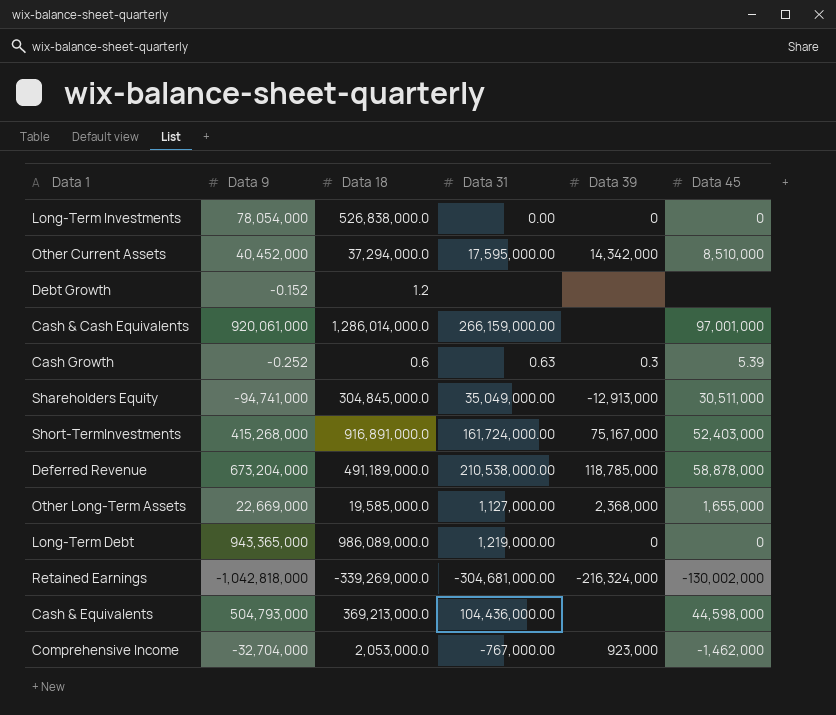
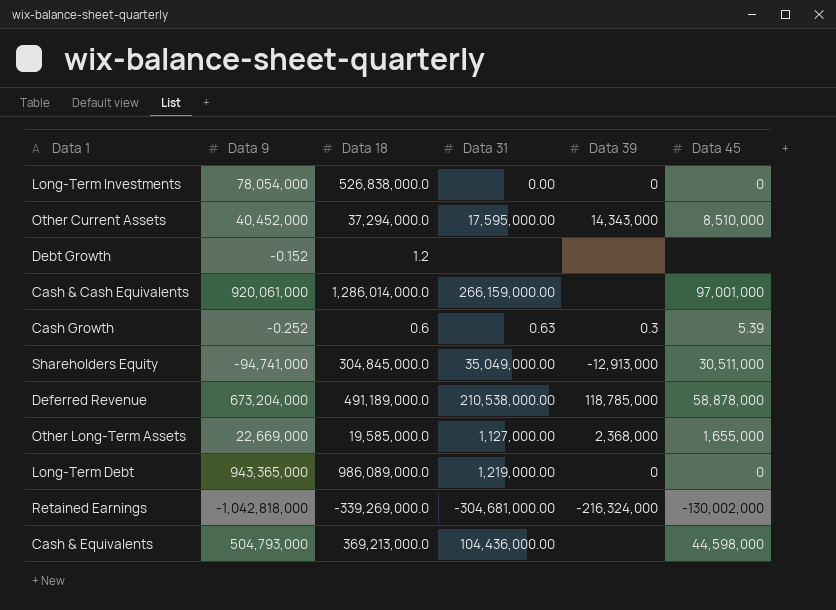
row Short-TermInvestments: 415,268,000 | 916,891,000.0 | 161,724,000.00 | 75,167,000 | 52,403,000 -> none
row Comprehensive Income: -32,704,000 | 2,053,000.0 | -767,000.00 | 923,000 | -1,462,000 -> none
Other Current Assets | Data 39: 14,342,000 -> 14,343,000

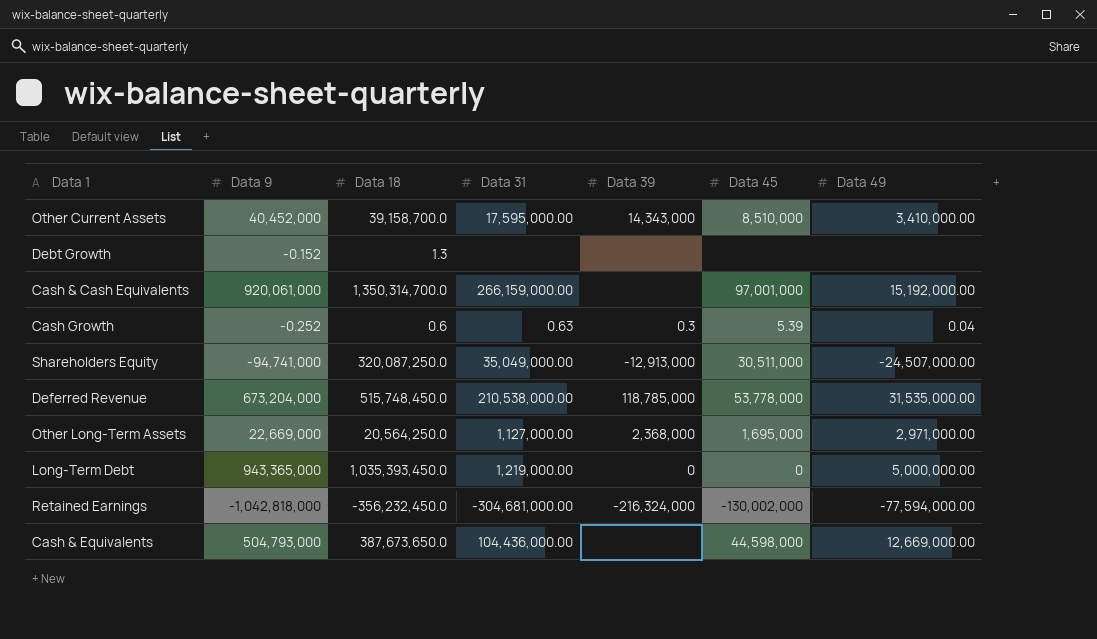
column Data 49 | position: none -> 7
row Long-Term Investments: 78,054,000 | 526,838,000.0 | 0.00 | 0 | 0 -> none
Other Current Assets | Data 18: 37,294,000.0 -> 39,158,700.0
Debt Growth | Data 18: 1.2 -> 1.3
Cash & Cash Equivalents | Data 18: 1,286,014,000.0 -> 1,350,314,700.0
Shareholders Equity | Data 18: 304,845,000.0 -> 320,087,250.0
Deferred Revenue | Data 18: 491,189,000.0 -> 515,748,450.0
Deferred Revenue | Data 45: 58,878,000 -> 53,778,000
Other Long-Term Assets | Data 18: 19,585,000.0 -> 20,564,250.0
Other Long-Term Assets | Data 45: 1,655,000 -> 1,695,000
Long-Term Debt | Data 18: 986,089,000.0 -> 1,035,393,450.0
Retained Earnings | Data 18: -339,269,000.0 -> -356,232,450.0
Cash & Equivalents | Data 18: 369,213,000.0 -> 387,673,650.0

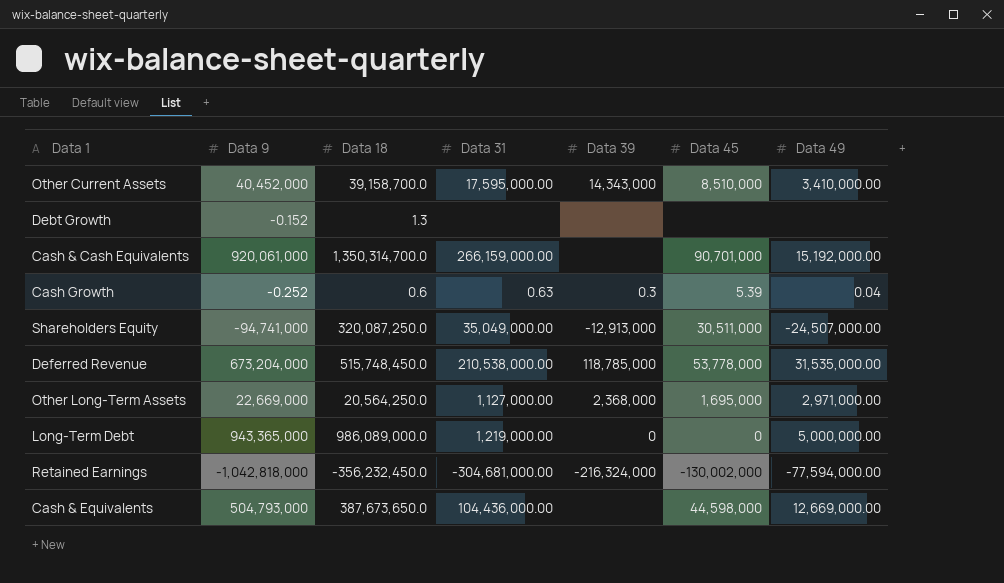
Cash & Cash Equivalents | Data 45: 97,001,000 -> 90,701,000
Long-Term Debt | Data 18: 1,035,393,450.0 -> 986,089,000.0

